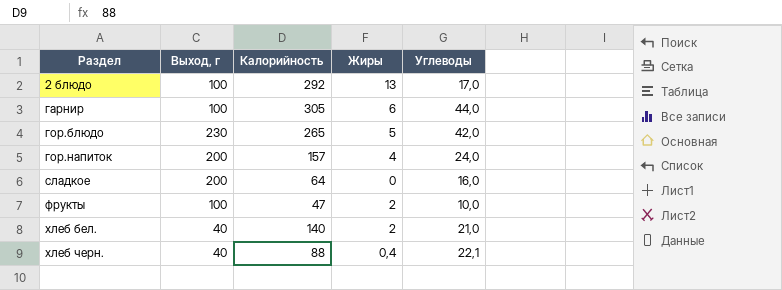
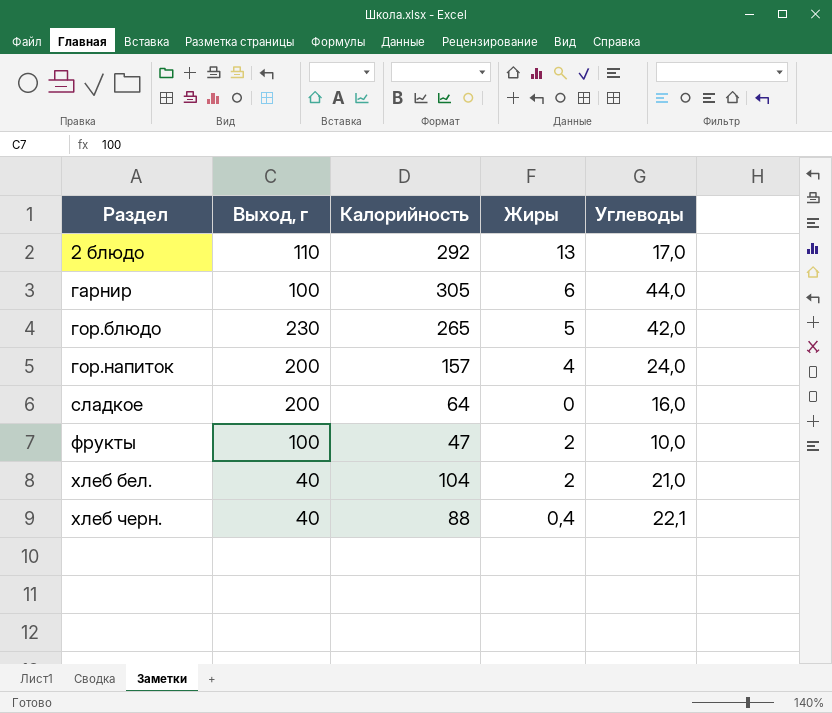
2 блюдо | Выход, г: 100 -> 110
хлеб бел. | Калорийность: 140 -> 104

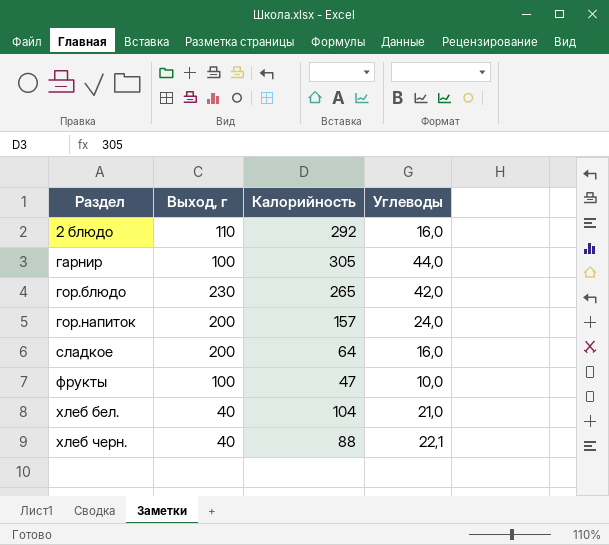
column Жиры | position: 4 -> none
2 блюдо | Углеводы: 17,0 -> 16,0

